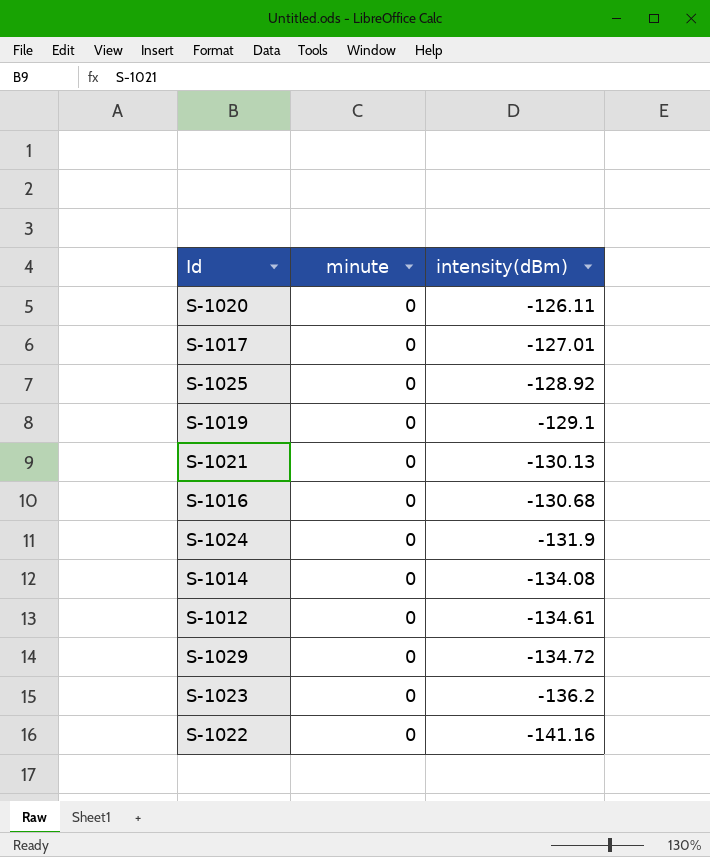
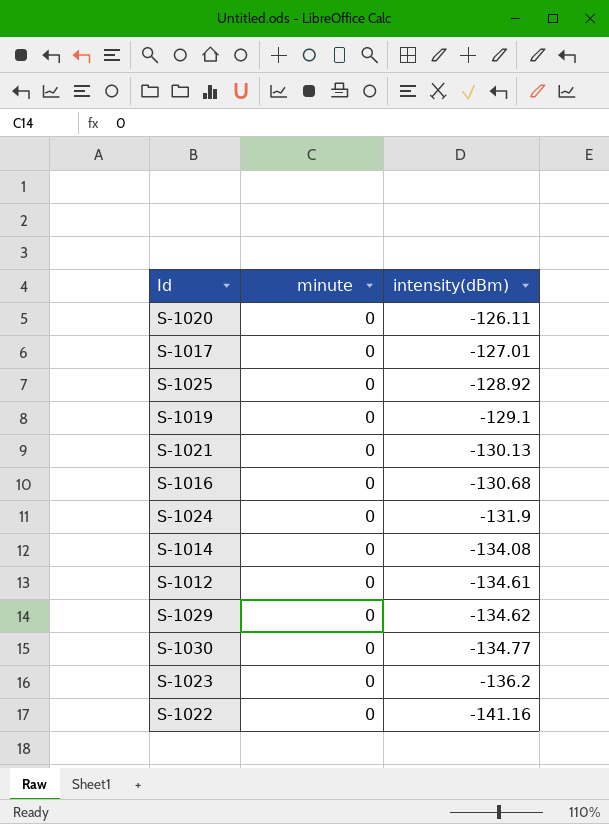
S-1029 | intensity(dBm): -134.72 -> -134.62
row S-1030: none -> 0 | -134.77

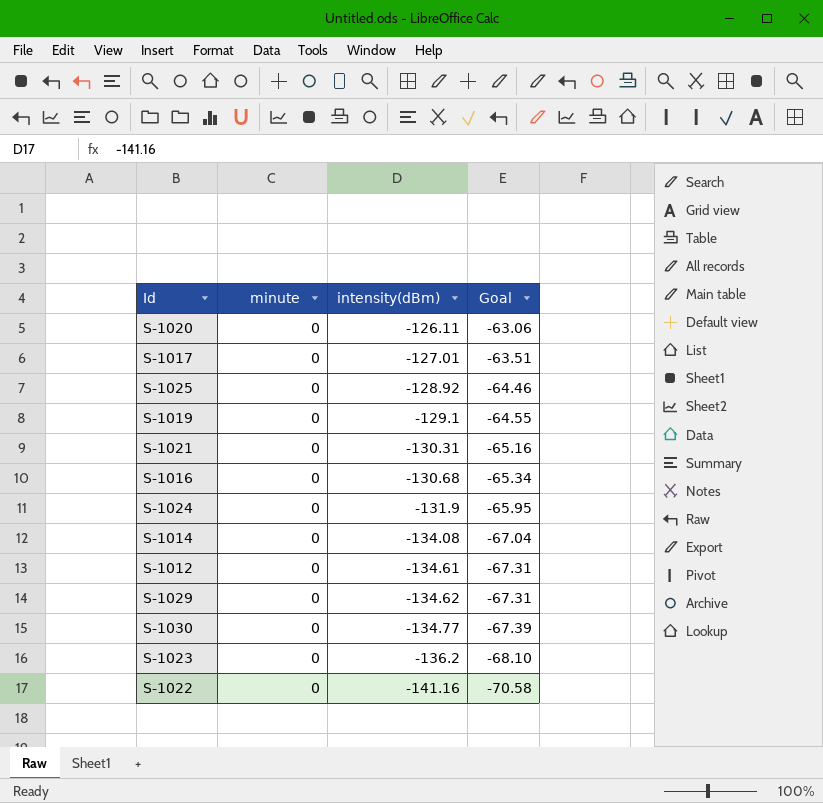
column Goal | formula: none -> [intensity(dBm)] * 0.5
S-1021 | intensity(dBm): -130.13 -> -130.31

